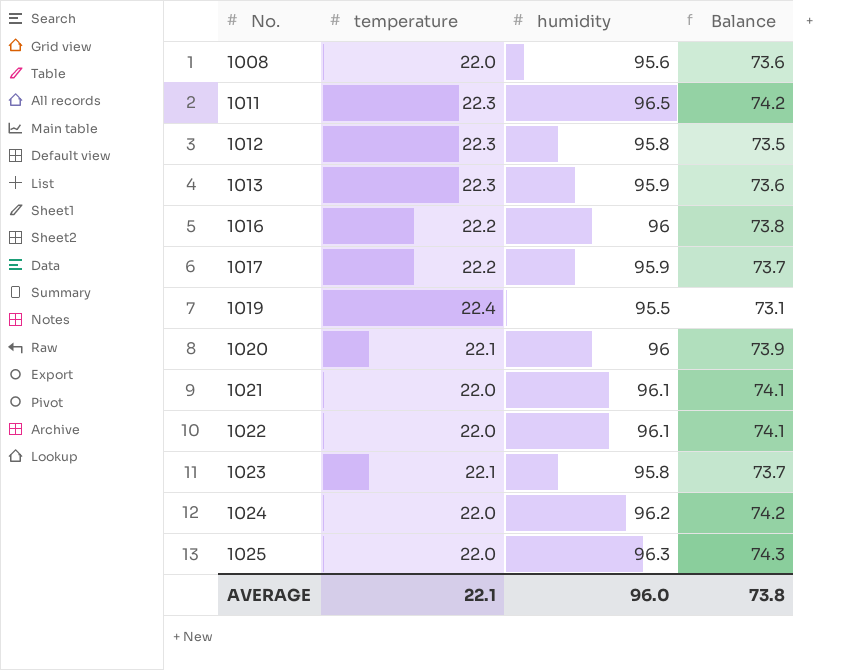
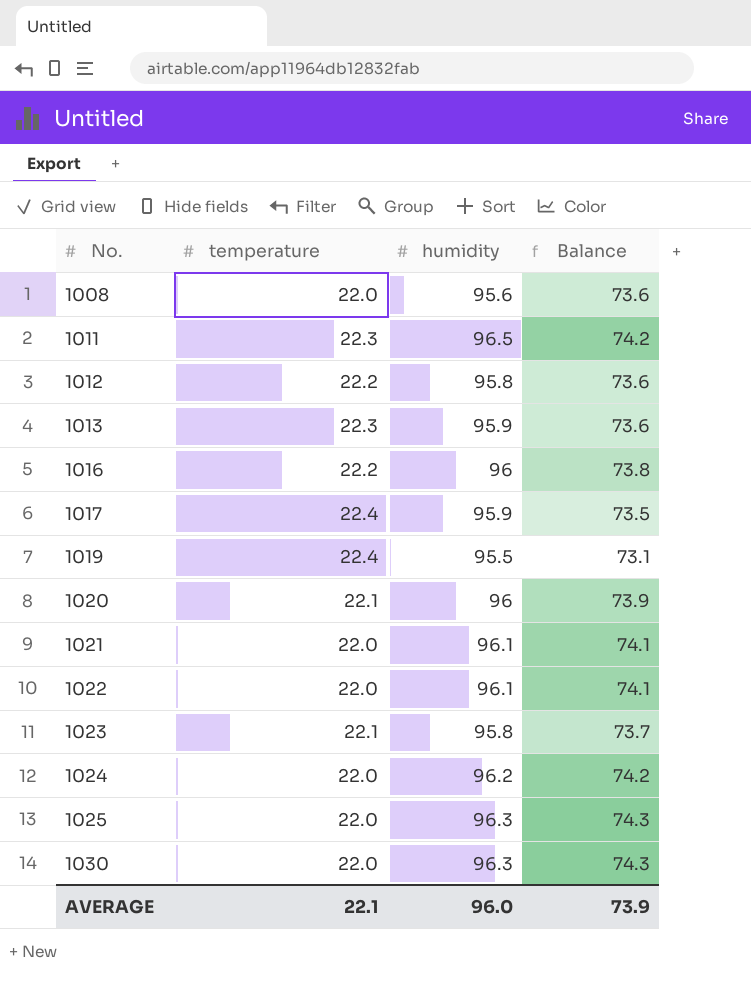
1012 | temperature: 22.3 -> 22.2
1012 | Balance: 73.5 -> 73.6
1017 | temperature: 22.2 -> 22.4
1017 | Balance: 73.7 -> 73.5
row 1030: none -> 22.0 | 96.3 | 74.3
AVERAGE | Balance: 73.8 -> 73.9

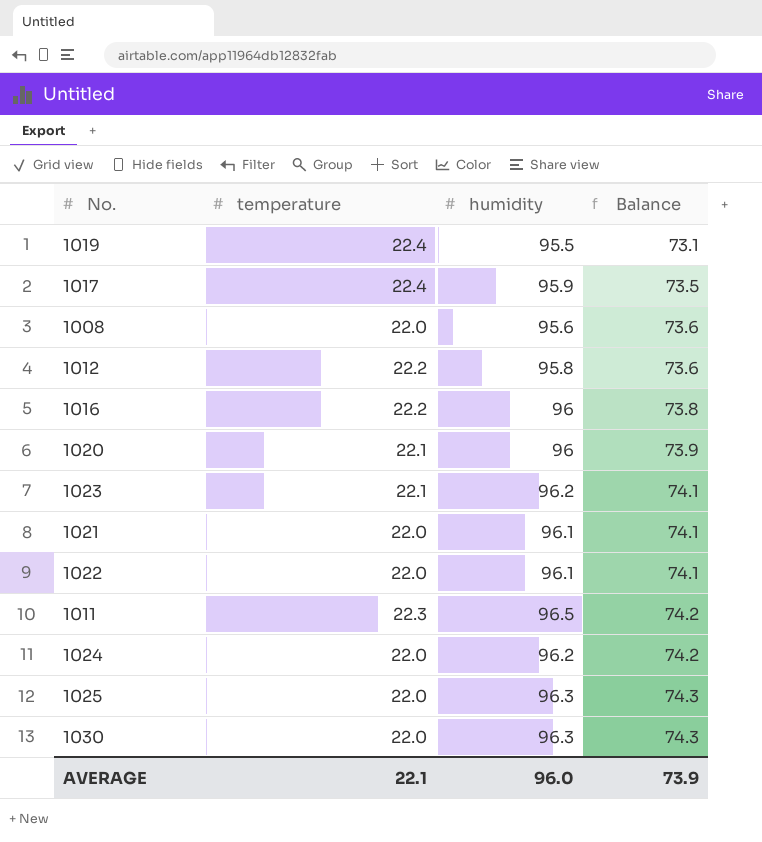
row order: No. ascending -> Balance ascending
row 1013: 22.3 | 95.9 | 73.6 -> none
1023 | humidity: 95.8 -> 96.2
1023 | Balance: 73.7 -> 74.1

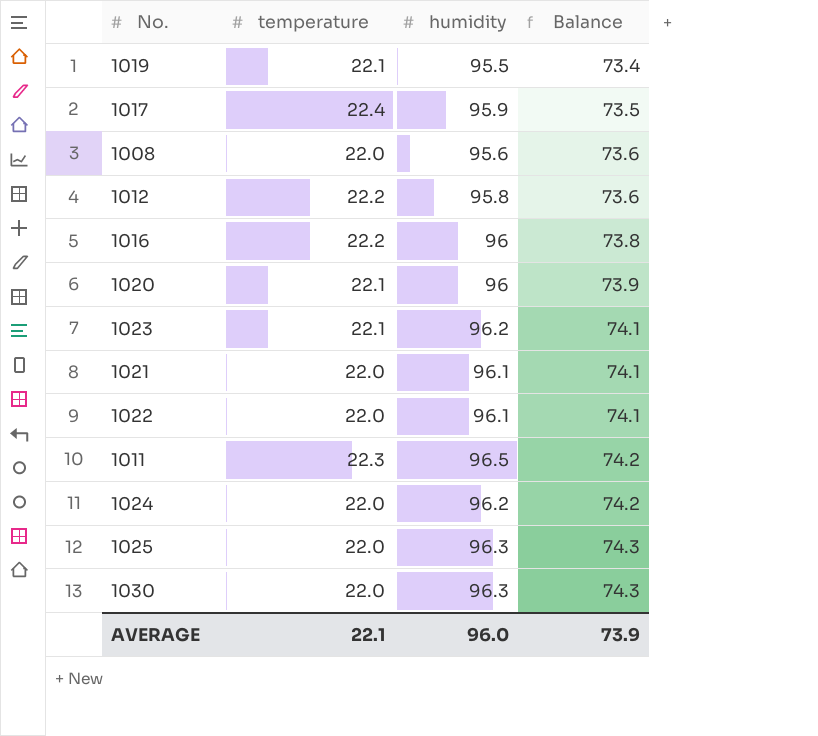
1019 | temperature: 22.4 -> 22.1
1019 | Balance: 73.1 -> 73.4

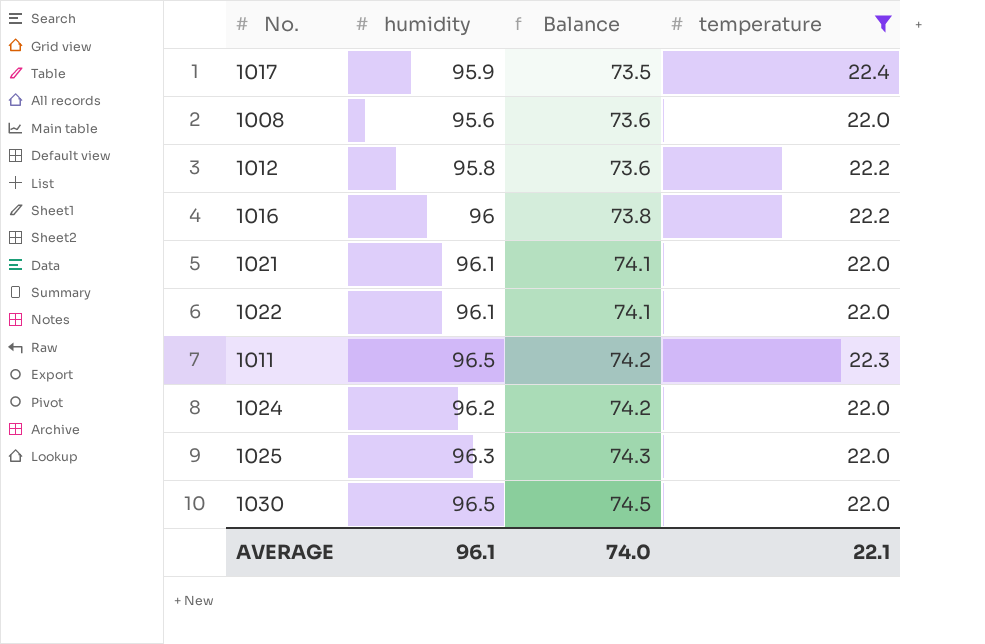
filter: none -> temperature != 22.1
column temperature | position: 2 -> 4
1030 | humidity: 96.3 -> 96.5
1030 | Balance: 74.3 -> 74.5
AVERAGE | humidity: 96.0 -> 96.1
AVERAGE | Balance: 73.9 -> 74.0

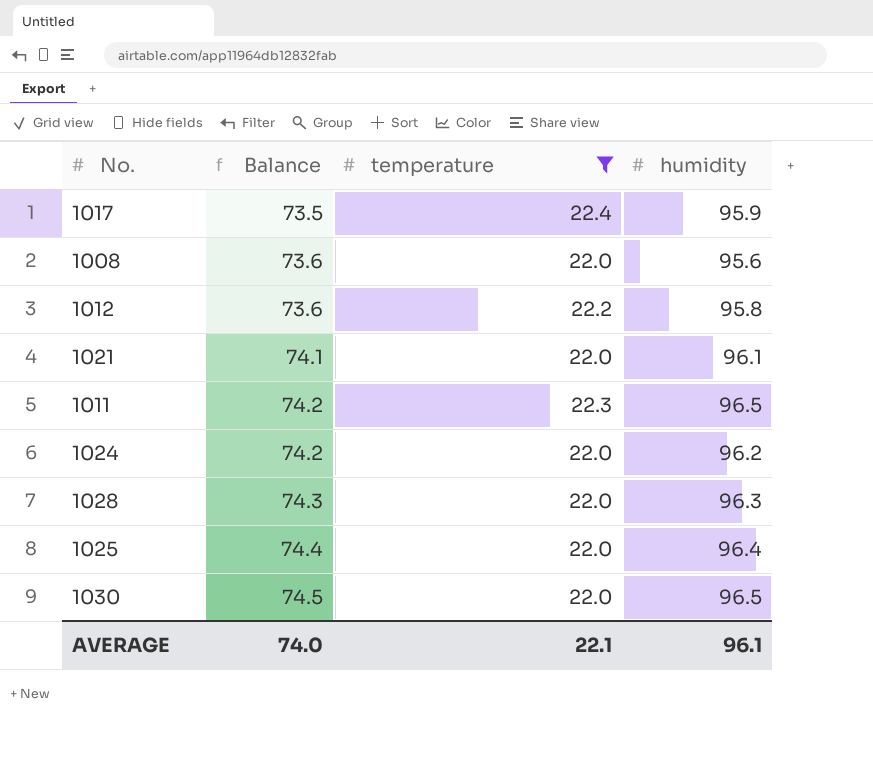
column humidity | position: 2 -> 4
row 1016: 96 | 73.8 | 22.2 -> none
row 1022: 96.1 | 74.1 | 22.0 -> none
row 1028: none -> 74.3 | 22.0 | 96.3
1025 | Balance: 74.3 -> 74.4
1025 | humidity: 96.3 -> 96.4

